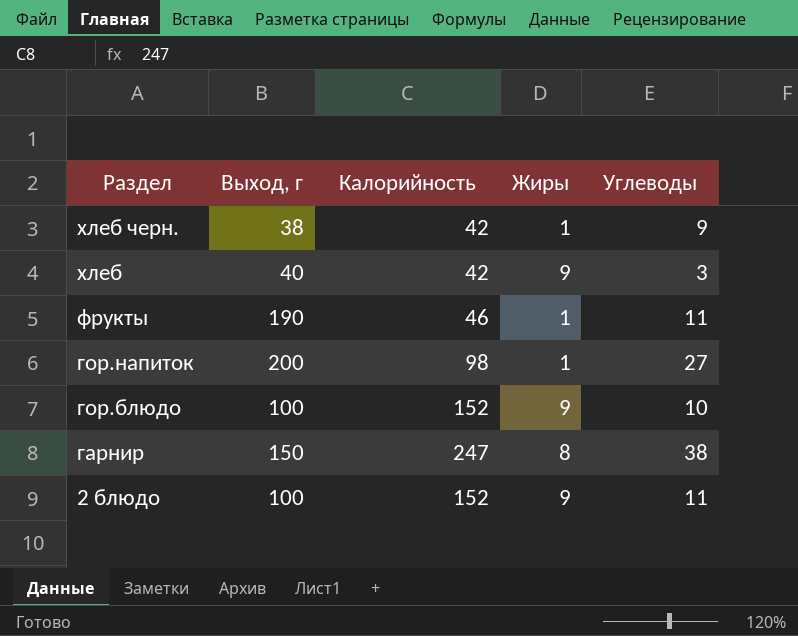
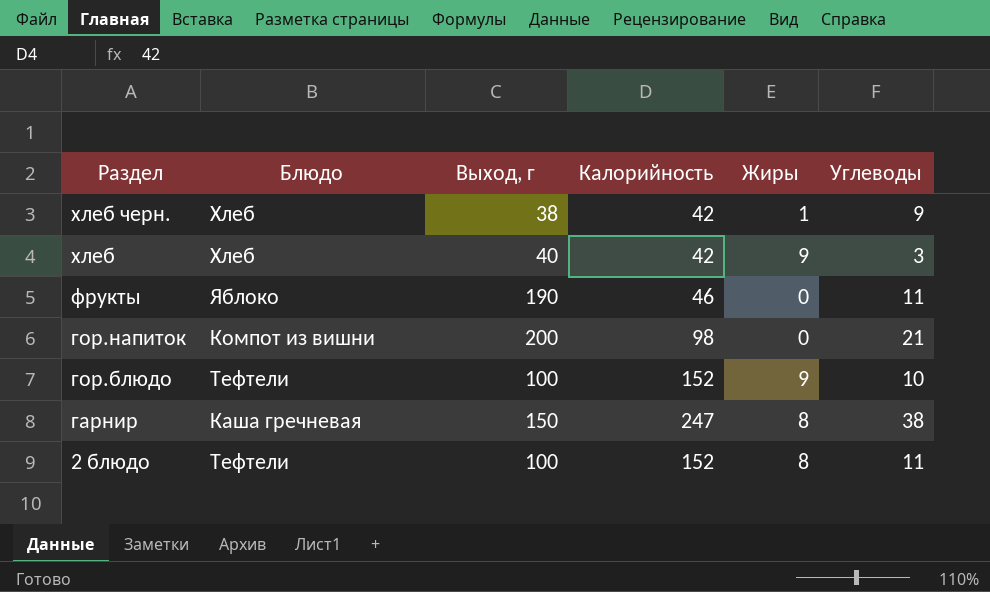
column Блюдо | position: none -> 2
фрукты | Жиры: 1 -> 0
гор.напиток | Жиры: 1 -> 0
гор.напиток | Углеводы: 27 -> 21
2 блюдо | Жиры: 9 -> 8

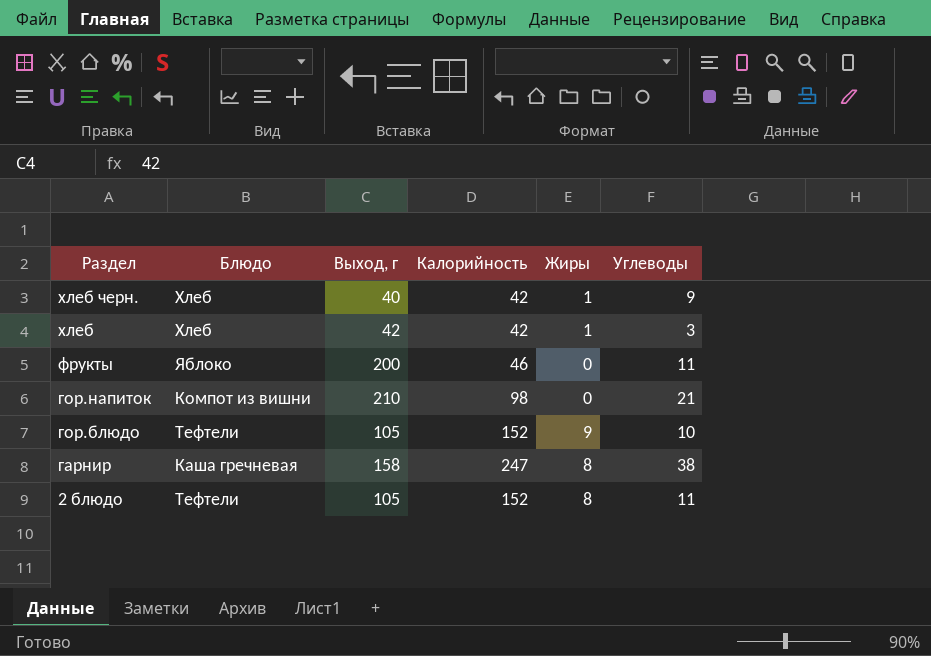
хлеб черн. | Выход, г: 38 -> 40
хлеб | Выход, г: 40 -> 42
хлеб | Жиры: 9 -> 1
фрукты | Выход, г: 190 -> 200
гор.напиток | Выход, г: 200 -> 210
гор.блюдо | Выход, г: 100 -> 105
гарнир | Выход, г: 150 -> 158
2 блюдо | Выход, г: 100 -> 105

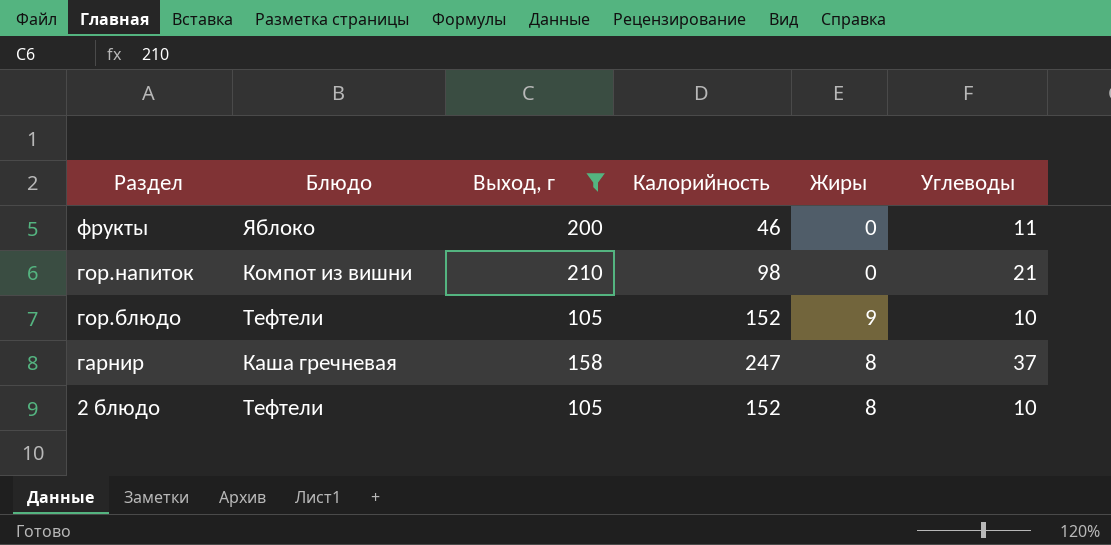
filter: none -> Выход, г >= 105
гарнир | Углеводы: 38 -> 37
2 блюдо | Углеводы: 11 -> 10

